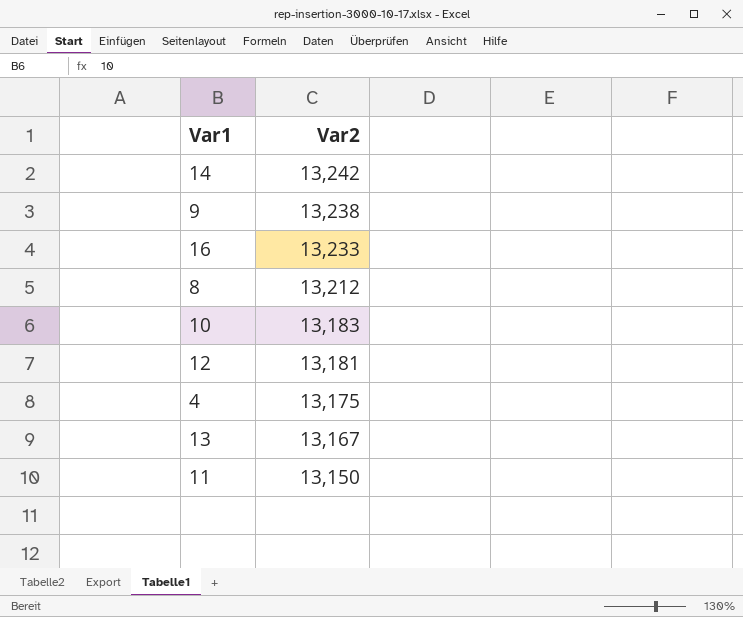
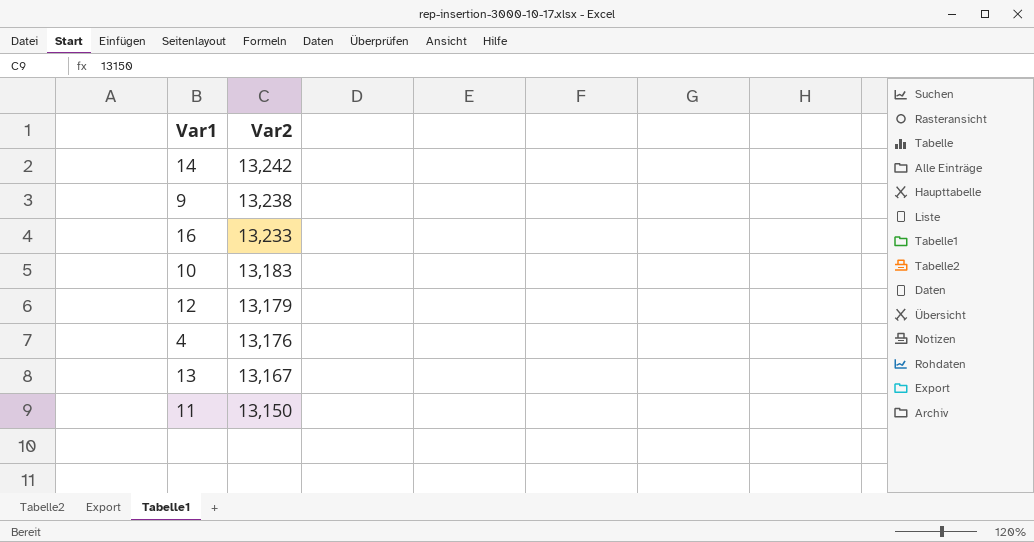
row 8: 13,212 -> none
12 | Var2: 13,181 -> 13,179
4 | Var2: 13,175 -> 13,176

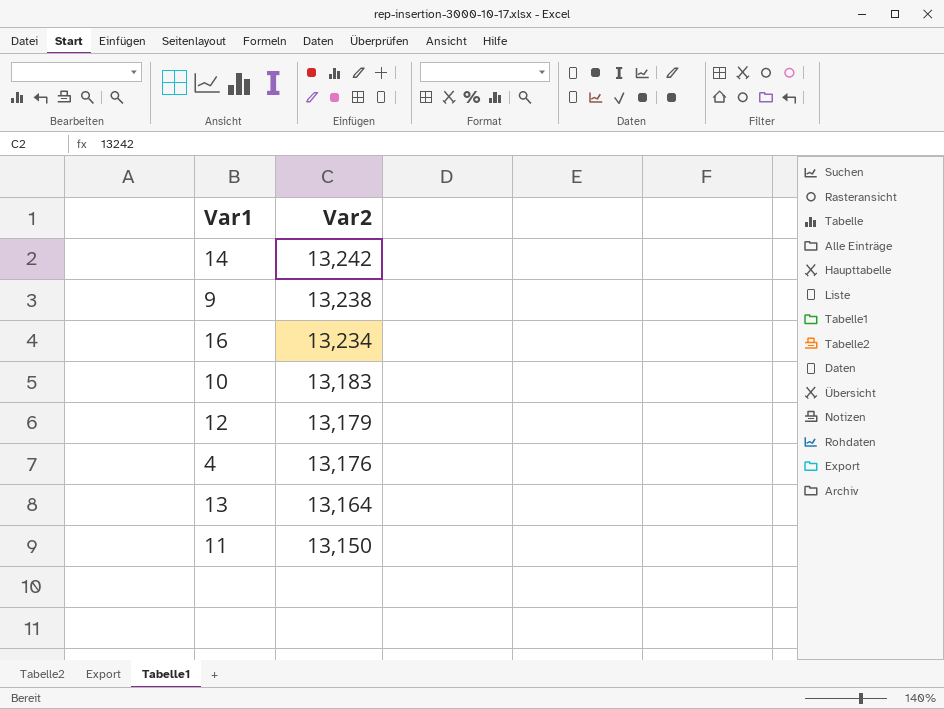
16 | Var2: 13,233 -> 13,234
13 | Var2: 13,167 -> 13,164

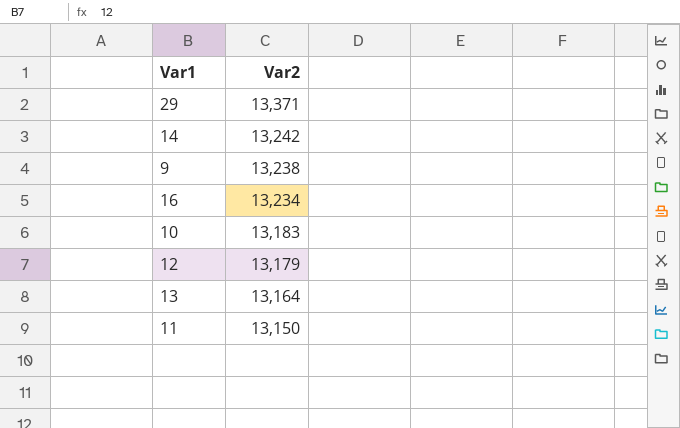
row 4: 13,176 -> none
row 29: none -> 13,371

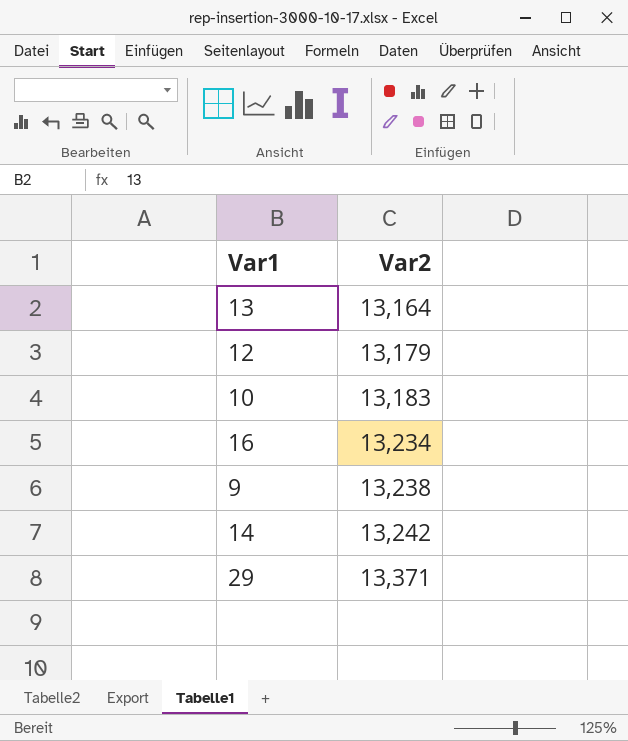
row order: Var2 descending -> Var2 ascending
row 11: 13,150 -> none

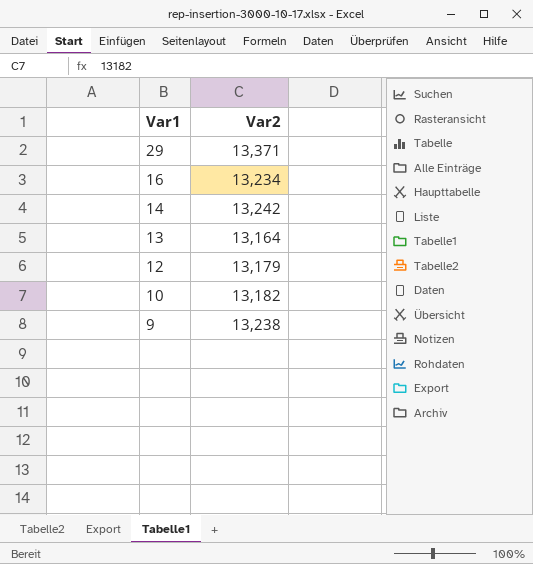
row order: Var2 ascending -> Var1 descending
10 | Var2: 13,183 -> 13,182

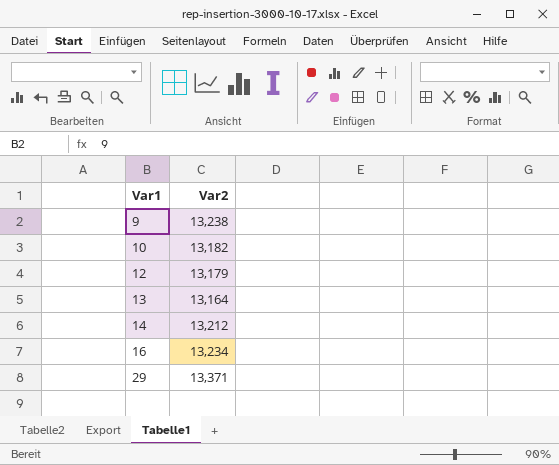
row order: Var1 descending -> Var1 ascending
14 | Var2: 13,242 -> 13,212

